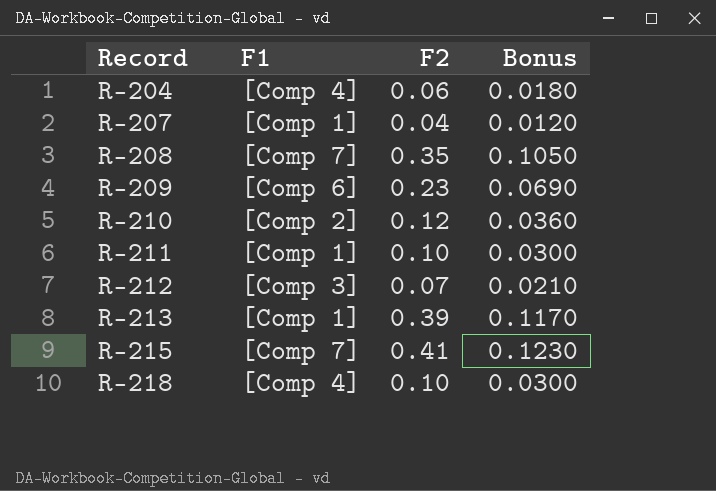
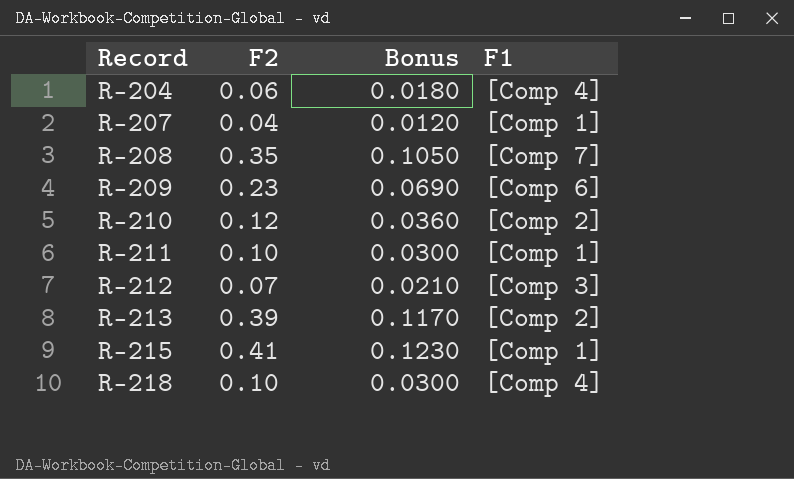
column F1 | position: 2 -> 4
R-213 | F1: [Comp 1] -> [Comp 2]
R-215 | F1: [Comp 7] -> [Comp 1]

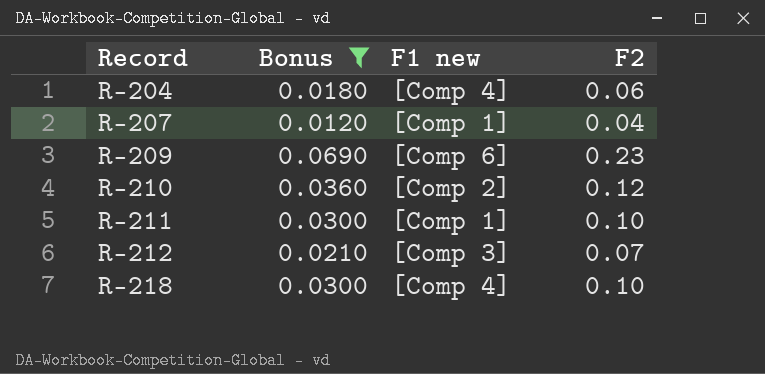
filter: none -> Bonus <= 0.0690
column name: F1 -> F1 new
column F2 | position: 2 -> 4

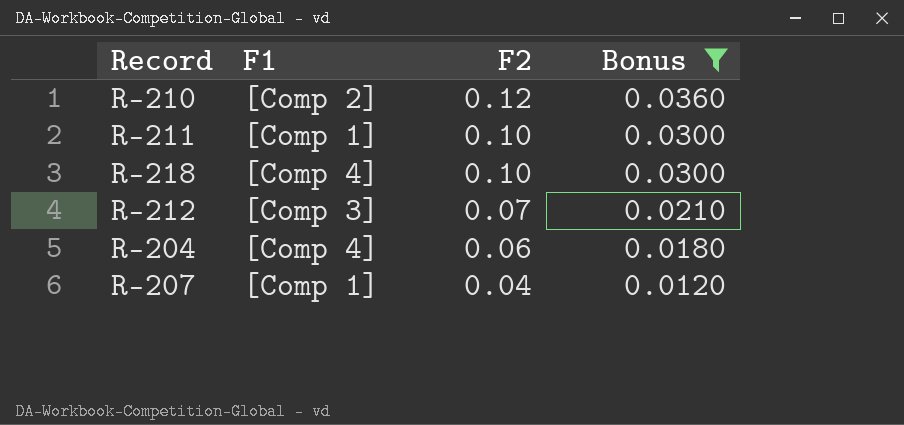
row order: Record ascending -> F2 descending
column name: F1 new -> F1
column Bonus | position: 2 -> 4
row R-209: 0.0690 | [Comp 6] | 0.23 -> none

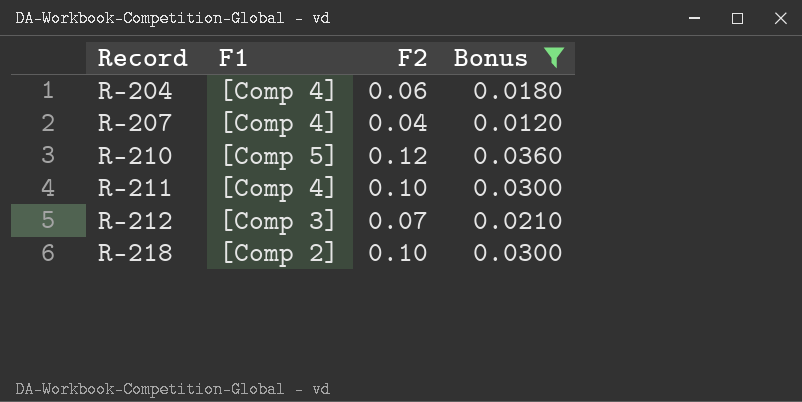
row order: F2 descending -> Record ascending
R-207 | F1: [Comp 1] -> [Comp 4]
R-210 | F1: [Comp 2] -> [Comp 5]
R-211 | F1: [Comp 1] -> [Comp 4]
R-218 | F1: [Comp 4] -> [Comp 2]

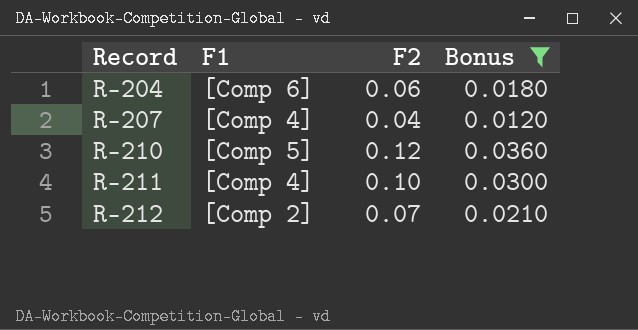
row R-218: [Comp 2] | 0.10 | 0.0300 -> none
R-204 | F1: [Comp 4] -> [Comp 6]
R-212 | F1: [Comp 3] -> [Comp 2]

